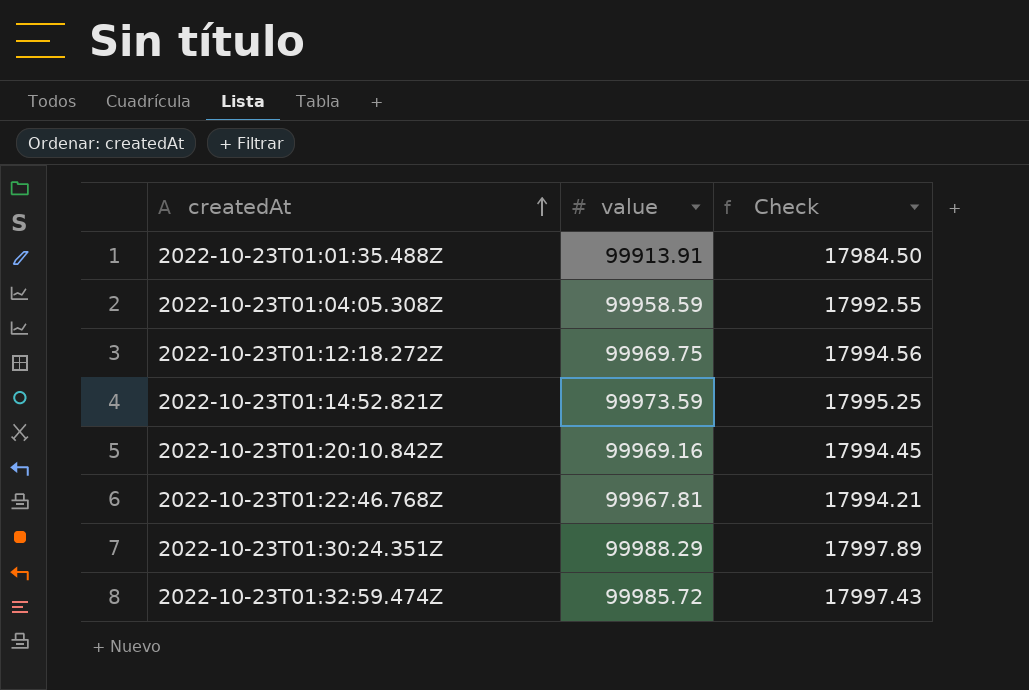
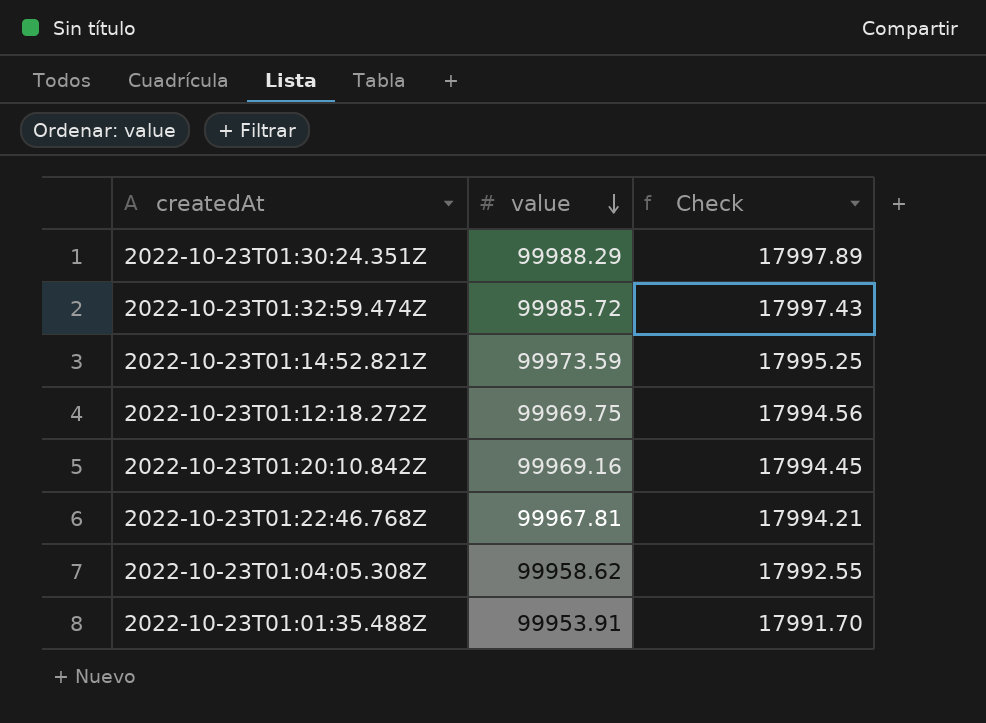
row order: createdAt ascending -> value descending
2022-10-23T01:04:05.308Z | value: 99958.59 -> 99958.62
2022-10-23T01:01:35.488Z | value: 99913.91 -> 99953.91
2022-10-23T01:01:35.488Z | Check: 17984.50 -> 17991.70

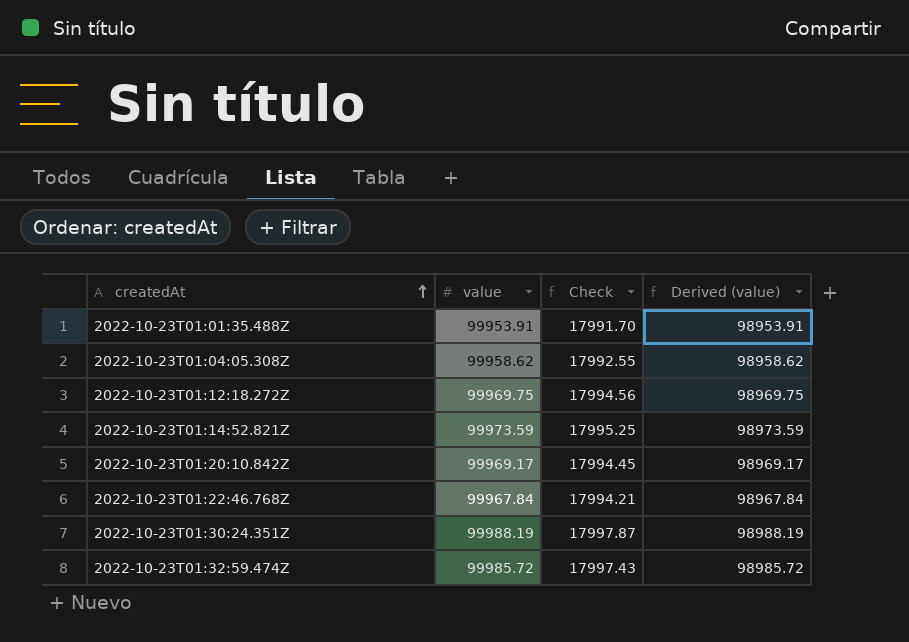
row order: value descending -> createdAt ascending
column Derived (value) | formula: none -> [value] - 1000
2022-10-23T01:20:10.842Z | value: 99969.16 -> 99969.17
2022-10-23T01:22:46.768Z | value: 99967.81 -> 99967.84
2022-10-23T01:30:24.351Z | value: 99988.29 -> 99988.19
2022-10-23T01:30:24.351Z | Check: 17997.89 -> 17997.87

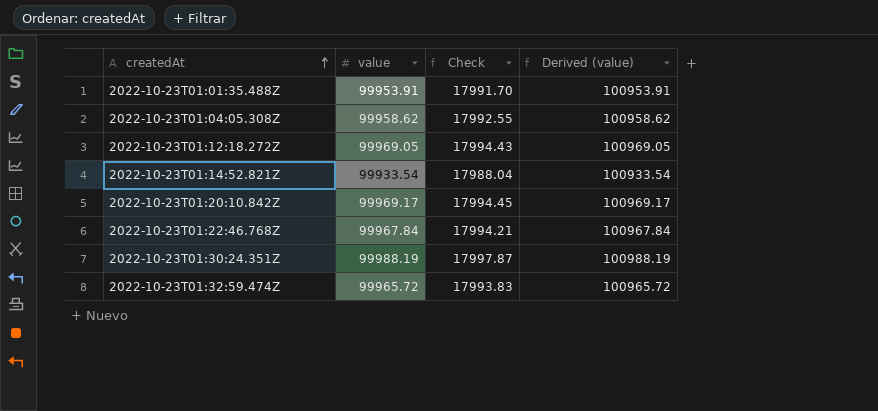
column Derived (value) | formula: [value] - 1000 -> [value] + 1000
2022-10-23T01:12:18.272Z | value: 99969.75 -> 99969.05
2022-10-23T01:12:18.272Z | Check: 17994.56 -> 17994.43
2022-10-23T01:14:52.821Z | value: 99973.59 -> 99933.54
2022-10-23T01:14:52.821Z | Check: 17995.25 -> 17988.04
2022-10-23T01:32:59.474Z | value: 99985.72 -> 99965.72
2022-10-23T01:32:59.474Z | Check: 17997.43 -> 17993.83

